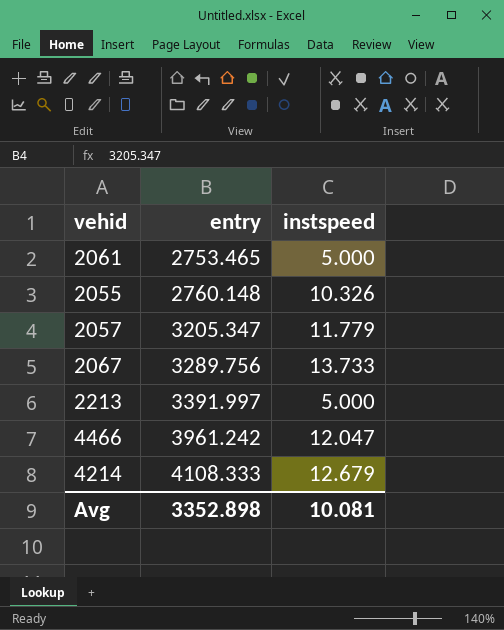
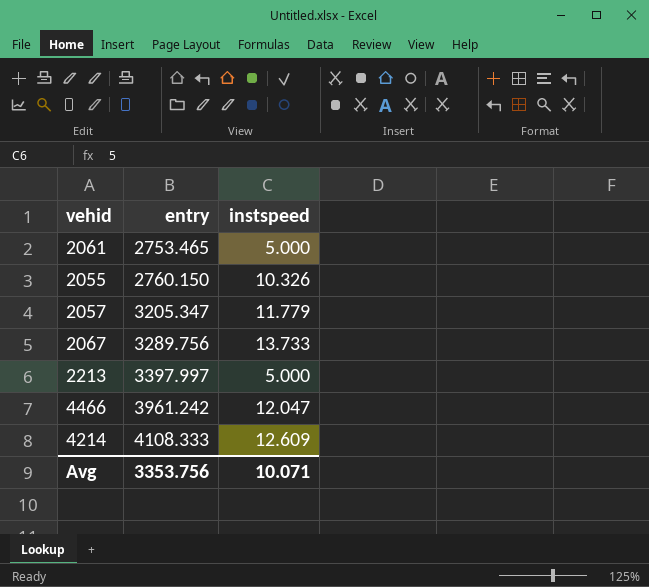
2055 | entry: 2760.148 -> 2760.150
2213 | entry: 3391.997 -> 3397.997
4214 | instspeed: 12.679 -> 12.609
Avg | entry: 3352.898 -> 3353.756
Avg | instspeed: 10.081 -> 10.071

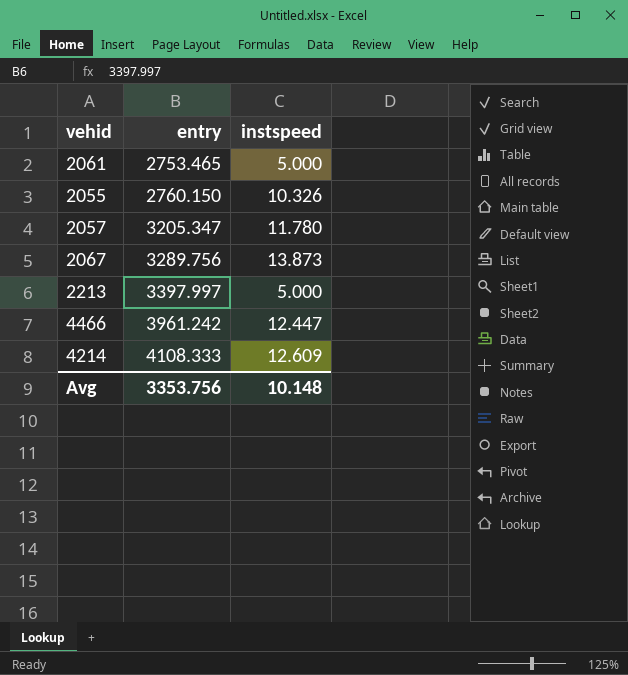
2057 | instspeed: 11.779 -> 11.780
2067 | instspeed: 13.733 -> 13.873
4466 | instspeed: 12.047 -> 12.447
Avg | instspeed: 10.071 -> 10.148

